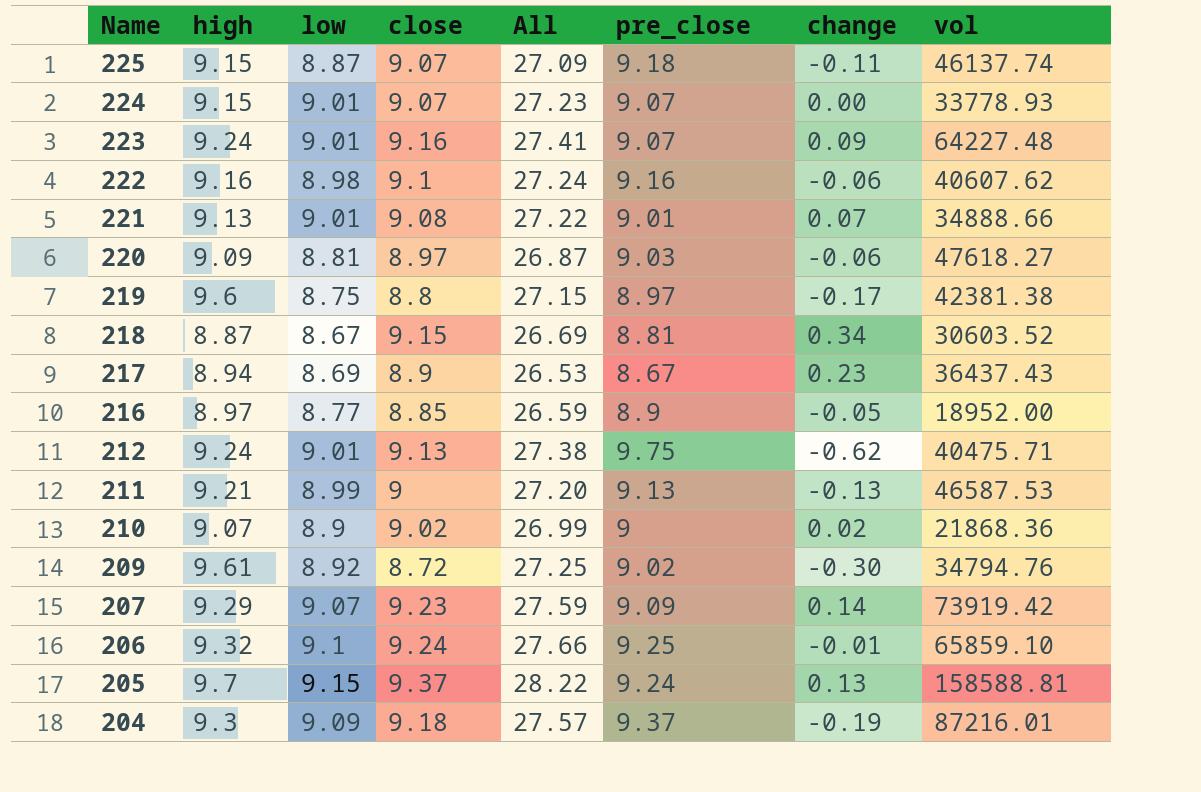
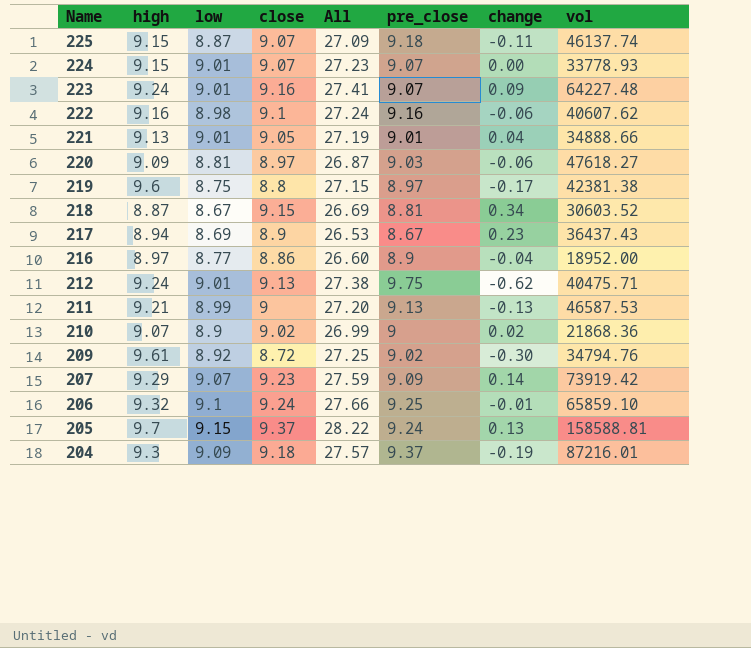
221 | close: 9.08 -> 9.05
221 | All: 27.22 -> 27.19
221 | change: 0.07 -> 0.04
216 | close: 8.85 -> 8.86
216 | All: 26.59 -> 26.60
216 | change: -0.05 -> -0.04

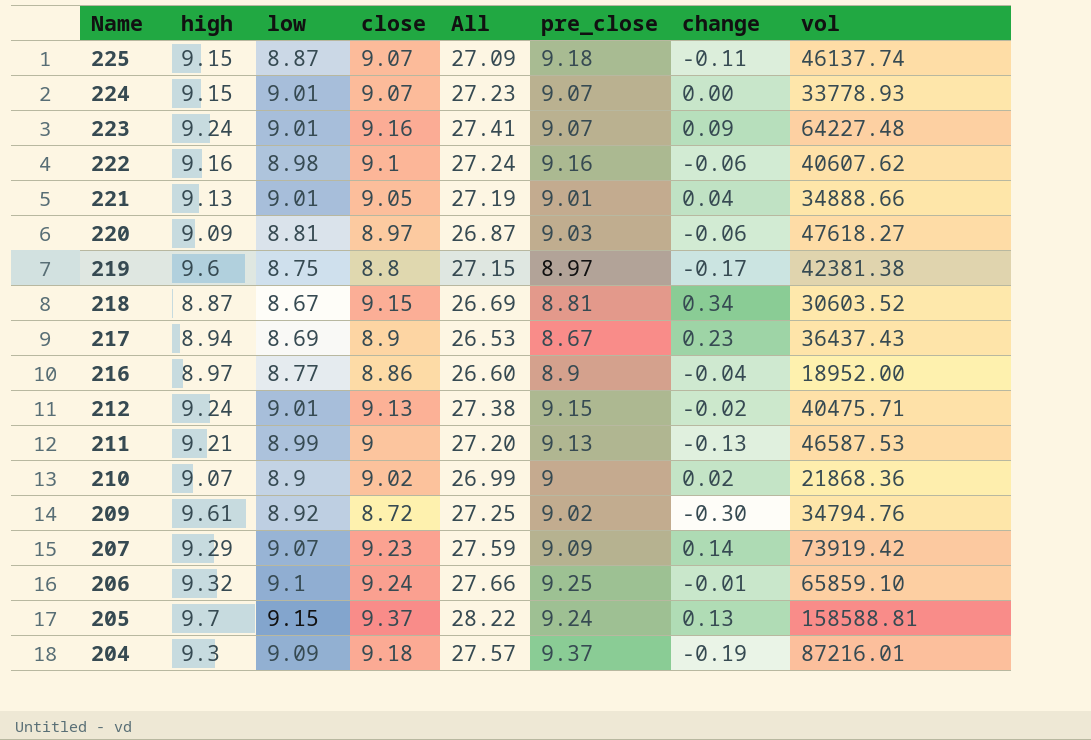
212 | pre_close: 9.75 -> 9.15
212 | change: -0.62 -> -0.02

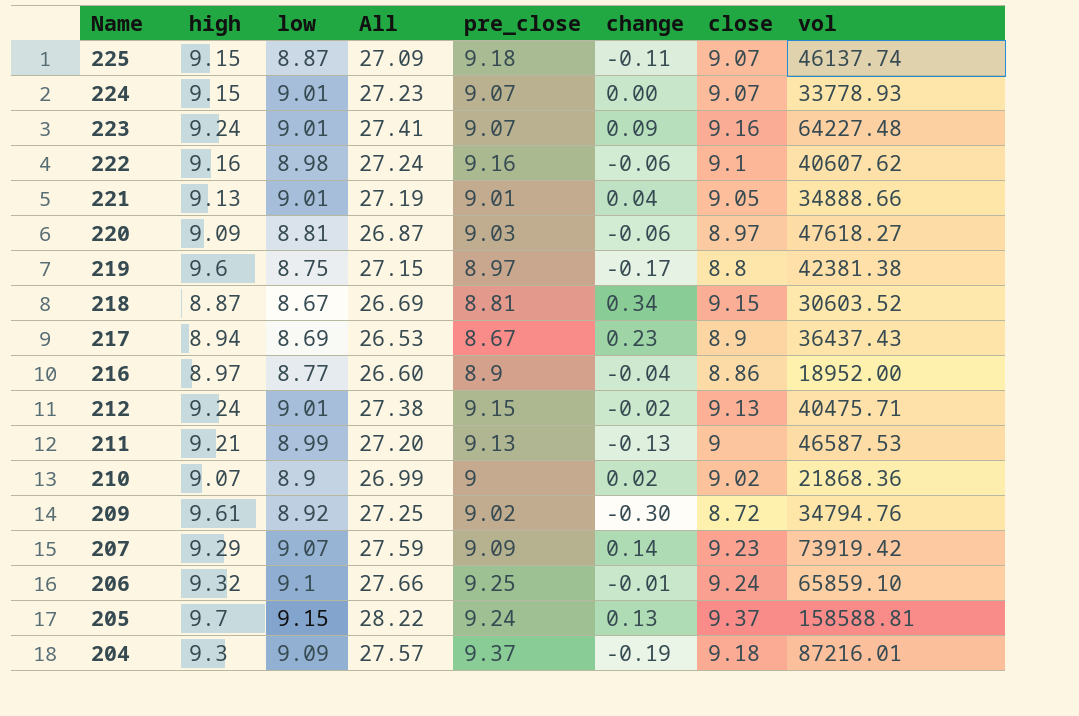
column close | position: 4 -> 7

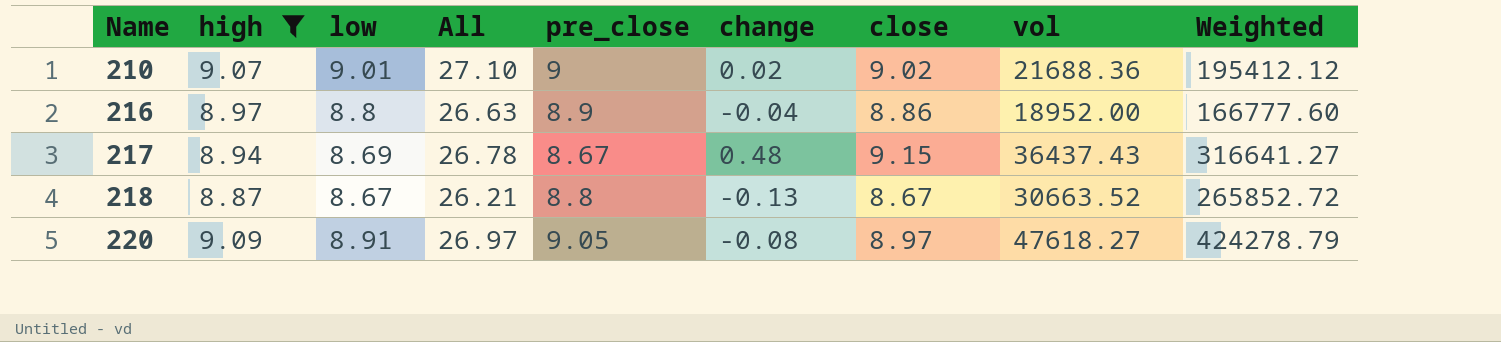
filter: none -> high <= 9.09
row order: Name descending -> Name ascending
column Weighted | formula: none -> [low] * [vol]
210 | low: 8.9 -> 9.01
210 | All: 26.99 -> 27.10
210 | vol: 21868.36 -> 21688.36
216 | low: 8.77 -> 8.8
216 | All: 26.60 -> 26.63
217 | All: 26.53 -> 26.78
217 | change: 0.23 -> 0.48
217 | close: 8.9 -> 9.15
218 | All: 26.69 -> 26.21
218 | pre_close: 8.81 -> 8.8
218 | change: 0.34 -> -0.13
218 | close: 9.15 -> 8.67
218 | vol: 30603.52 -> 30663.52
220 | low: 8.81 -> 8.91
220 | All: 26.87 -> 26.97
220 | pre_close: 9.03 -> 9.05
220 | change: -0.06 -> -0.08

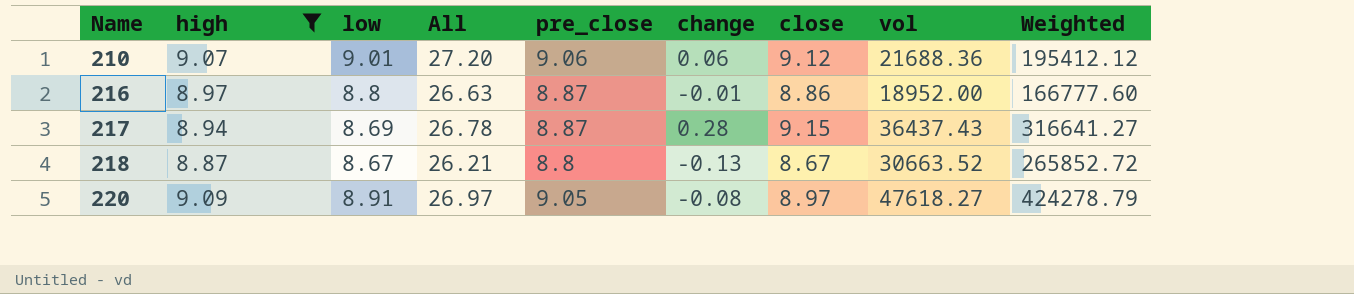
210 | All: 27.10 -> 27.20
210 | pre_close: 9 -> 9.06
210 | change: 0.02 -> 0.06
210 | close: 9.02 -> 9.12
216 | pre_close: 8.9 -> 8.87
216 | change: -0.04 -> -0.01
217 | pre_close: 8.67 -> 8.87
217 | change: 0.48 -> 0.28

